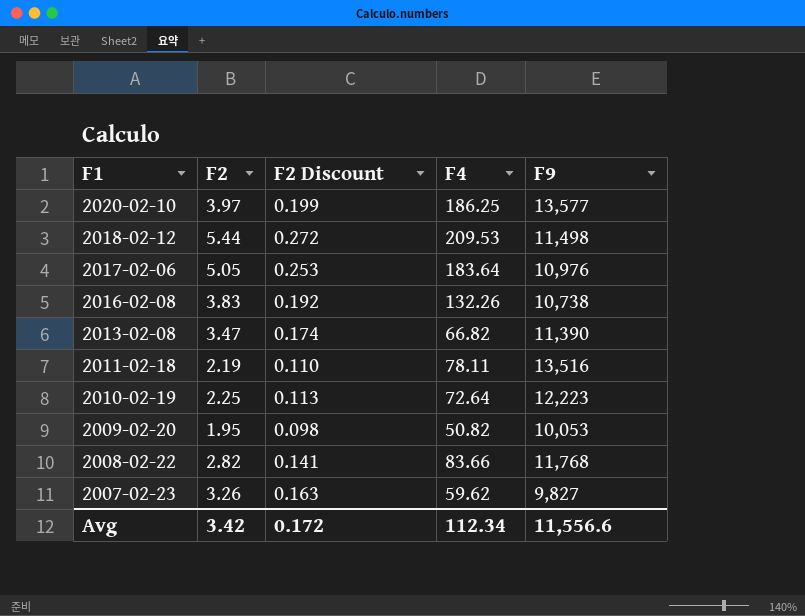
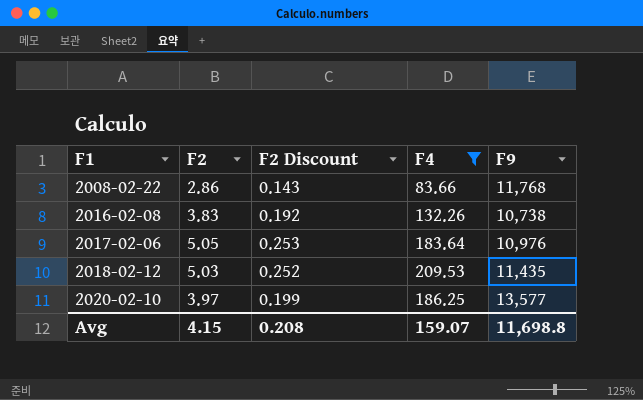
filter: none -> F4 >= 83.66
row order: F1 descending -> F1 ascending
2008-02-22 | F2: 2.82 -> 2.86
2008-02-22 | F2 Discount: 0.141 -> 0.143
2018-02-12 | F2: 5.44 -> 5.03
2018-02-12 | F2 Discount: 0.272 -> 0.252
2018-02-12 | F9: 11,498 -> 11,435
Avg | F2: 3.42 -> 4.15
Avg | F2 Discount: 0.172 -> 0.208
Avg | F4: 112.34 -> 159.07
Avg | F9: 11,556.6 -> 11,698.8

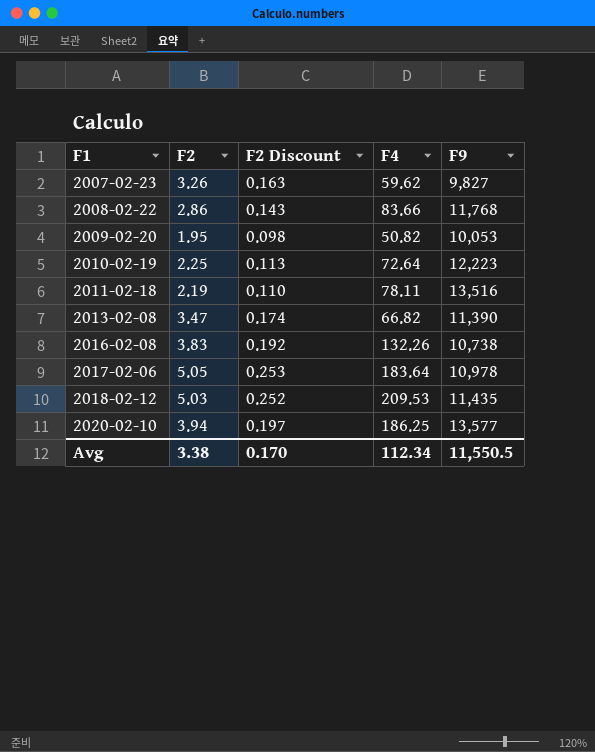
filter: F4 >= 83.66 -> none
2017-02-06 | F9: 10,976 -> 10,978
2020-02-10 | F2: 3.97 -> 3.94
2020-02-10 | F2 Discount: 0.199 -> 0.197
Avg | F2: 4.15 -> 3.38
Avg | F2 Discount: 0.208 -> 0.170
Avg | F4: 159.07 -> 112.34
Avg | F9: 11,698.8 -> 11,550.5

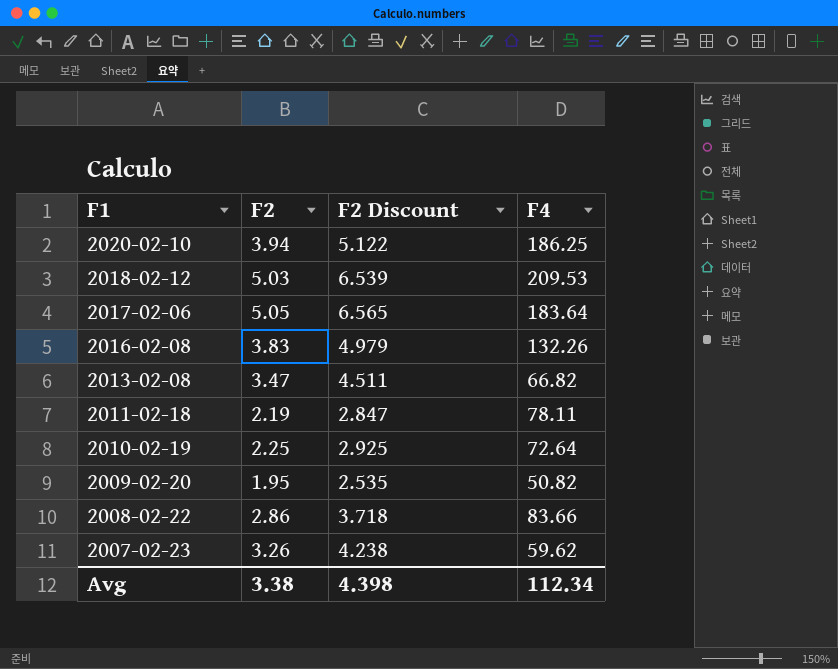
row order: F1 ascending -> F1 descending
column F9 | position: 5 -> none
column F2 Discount | formula: [F2] * 0.05 -> [F2] * 1.3
Avg | F2 Discount: 0.170 -> 4.398

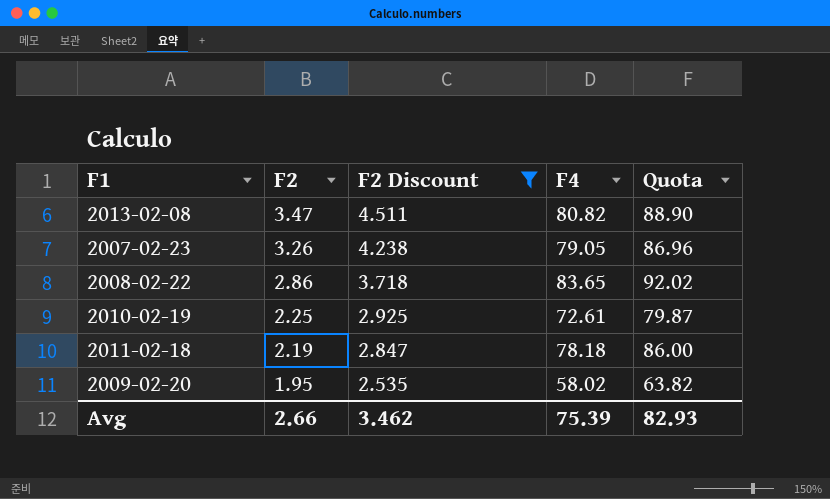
filter: none -> F2 Discount <= 4.511
row order: F1 descending -> F2 descending
column Quota | formula: none -> [F4] * 1.1
2013-02-08 | F4: 66.82 -> 80.82
2007-02-23 | F4: 59.62 -> 79.05
2008-02-22 | F4: 83.66 -> 83.65
2010-02-19 | F4: 72.64 -> 72.61
2011-02-18 | F4: 78.11 -> 78.18
2009-02-20 | F4: 50.82 -> 58.02
Avg | F2: 3.38 -> 2.66
Avg | F2 Discount: 4.398 -> 3.462
Avg | F4: 112.34 -> 75.39

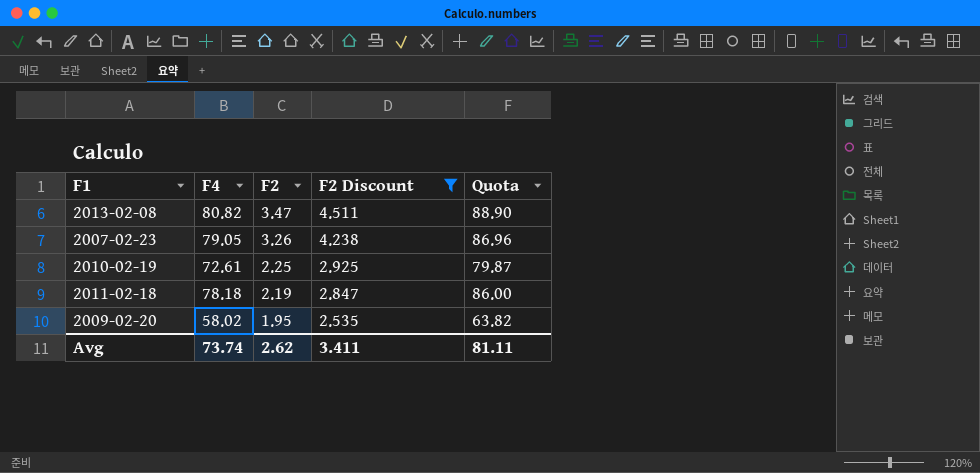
column F4 | position: 4 -> 2
row 2008-02-22: 2.86 | 3.718 | 83.65 | 92.02 -> none
Avg | F4: 75.39 -> 73.74
Avg | F2: 2.66 -> 2.62
Avg | F2 Discount: 3.462 -> 3.411
Avg | Quota: 82.93 -> 81.11

